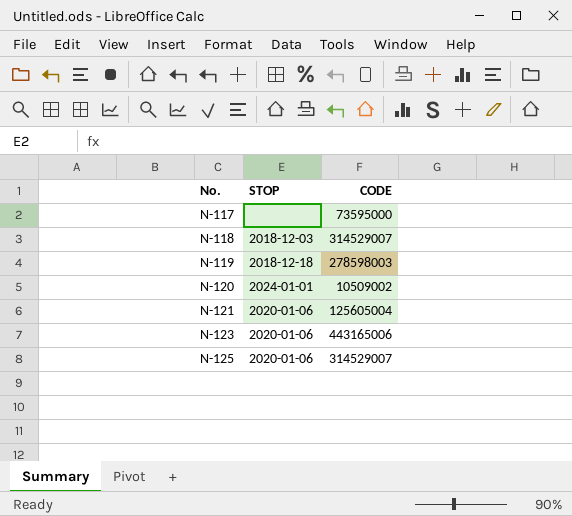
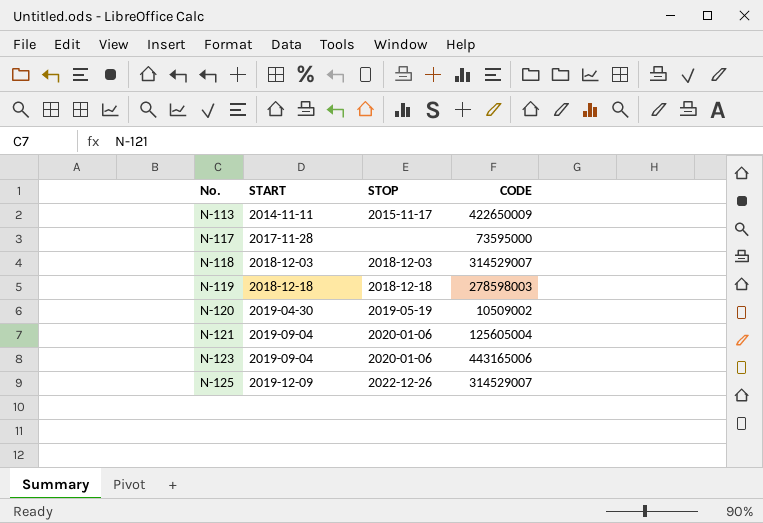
column START | position: none -> 2
row N-113: none -> 2014-11-11 | 2015-11-17 | 422650009
N-120 | STOP: 2024-01-01 -> 2019-05-19
N-125 | STOP: 2020-01-06 -> 2022-12-26

